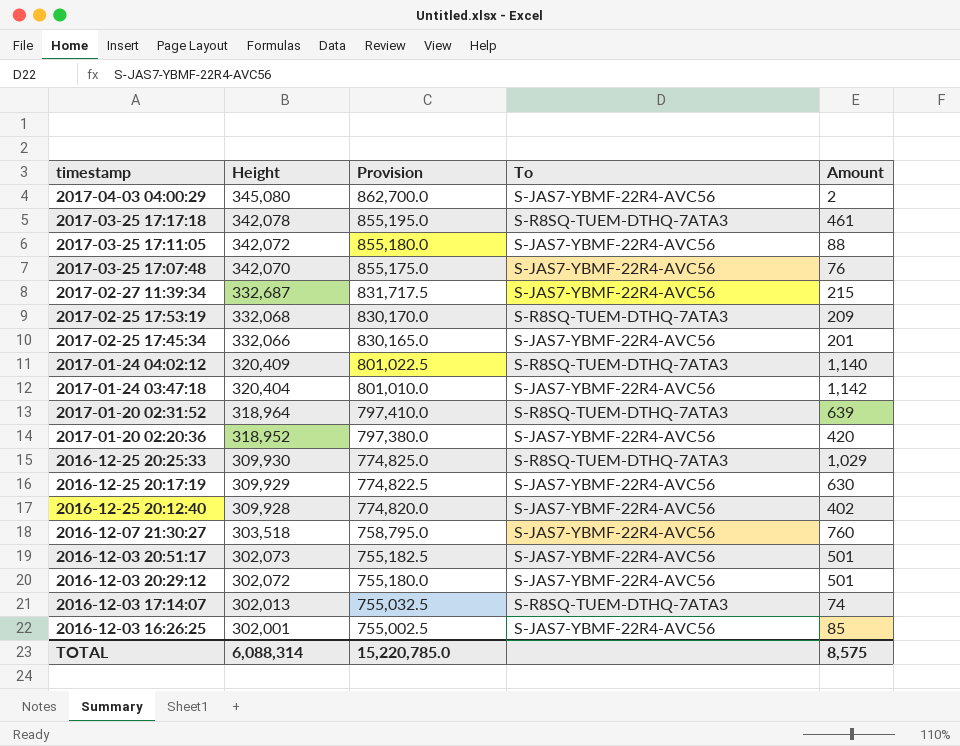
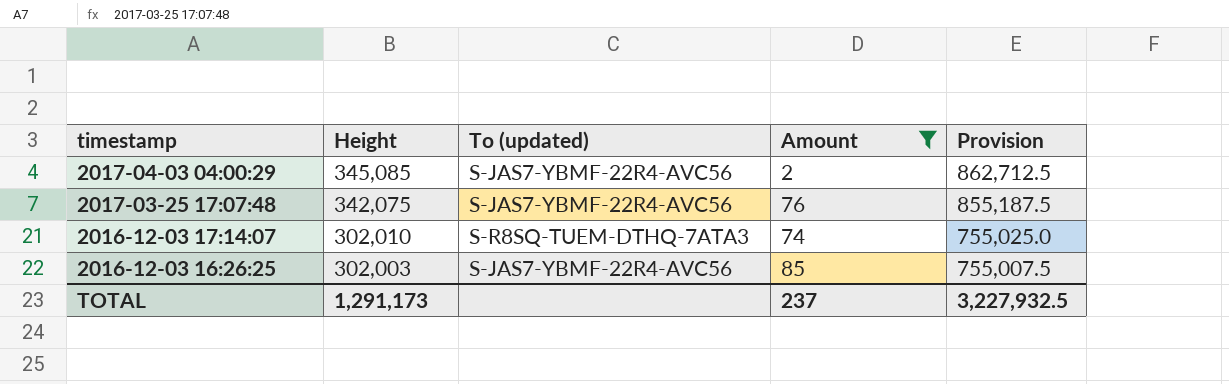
filter: none -> Amount <= 85
column name: To -> To (updated)
column Provision | position: 3 -> 5
2017-04-03 04:00:29 | Height: 345,080 -> 345,085
2017-04-03 04:00:29 | Provision: 862,700.0 -> 862,712.5
2017-03-25 17:07:48 | Height: 342,070 -> 342,075
2017-03-25 17:07:48 | Provision: 855,175.0 -> 855,187.5
2016-12-03 17:14:07 | Height: 302,013 -> 302,010
2016-12-03 17:14:07 | Provision: 755,032.5 -> 755,025.0
2016-12-03 16:26:25 | Height: 302,001 -> 302,003
2016-12-03 16:26:25 | Provision: 755,002.5 -> 755,007.5
TOTAL | Height: 6,088,314 -> 1,291,173
TOTAL | Amount: 8,575 -> 237
TOTAL | Provision: 15,220,785.0 -> 3,227,932.5

